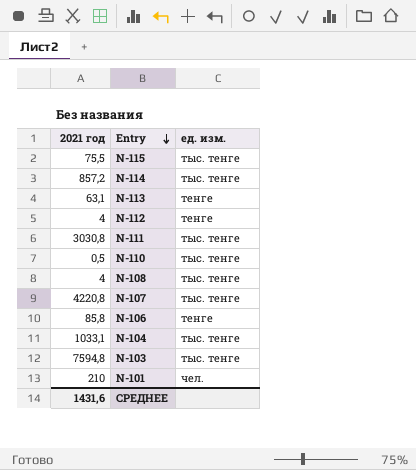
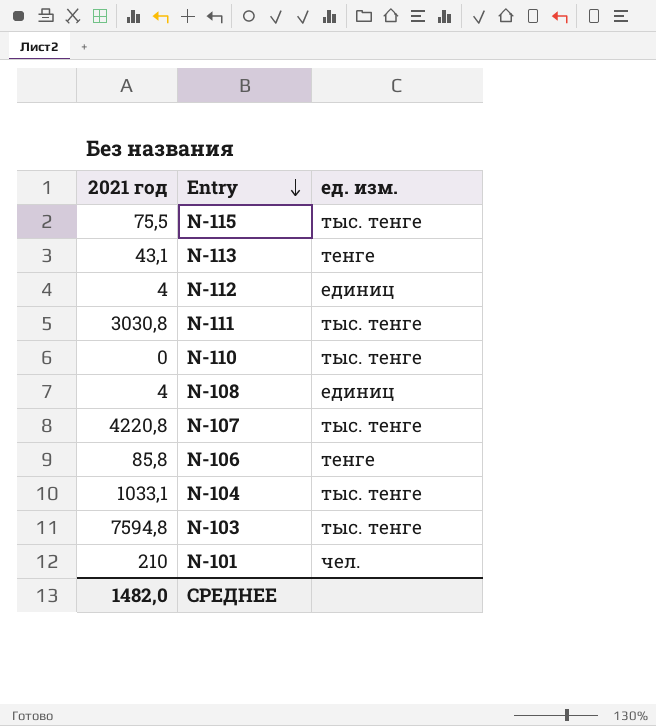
row N-114: 857,2 | тыс. тенге -> none
N-113 | 2021 год: 63,1 -> 43,1
N-112 | ед. изм.: тенге -> единиц
N-110 | 2021 год: 0,5 -> 0
N-108 | ед. изм.: тыс. тенге -> единиц
СРЕДНЕЕ | 2021 год: 1431,6 -> 1482,0

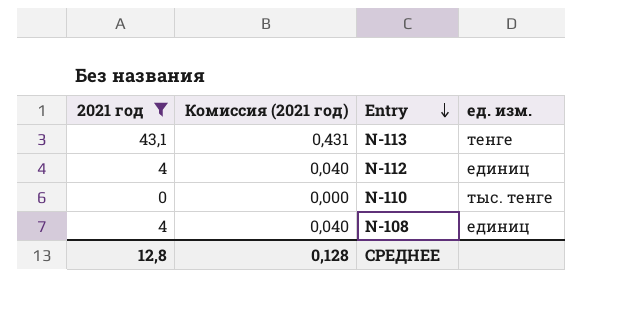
filter: none -> 2021 год <= 43,1
column Комиссия (2021 год) | formula: none -> [2021 год] * 0,01
СРЕДНЕЕ | 2021 год: 1482,0 -> 12,8

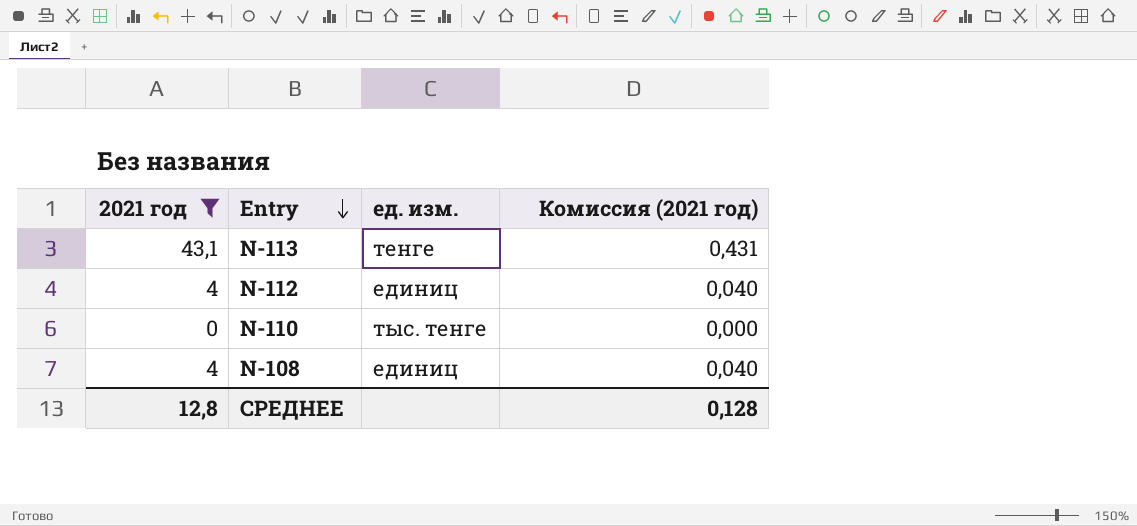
column Комиссия (2021 год) | position: 2 -> 4

